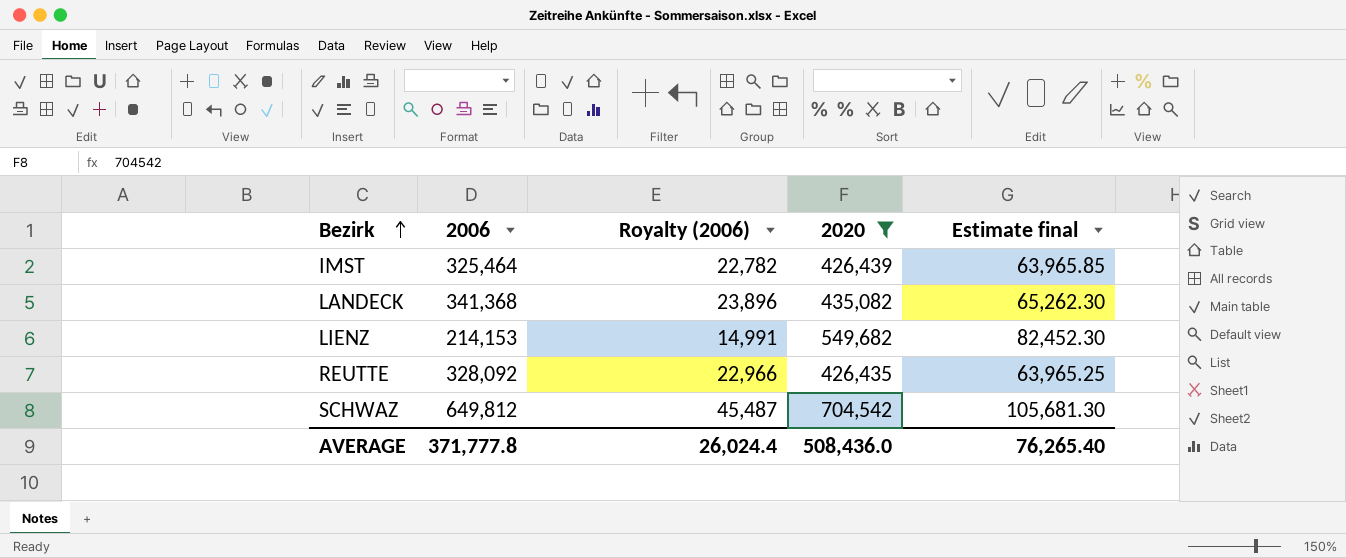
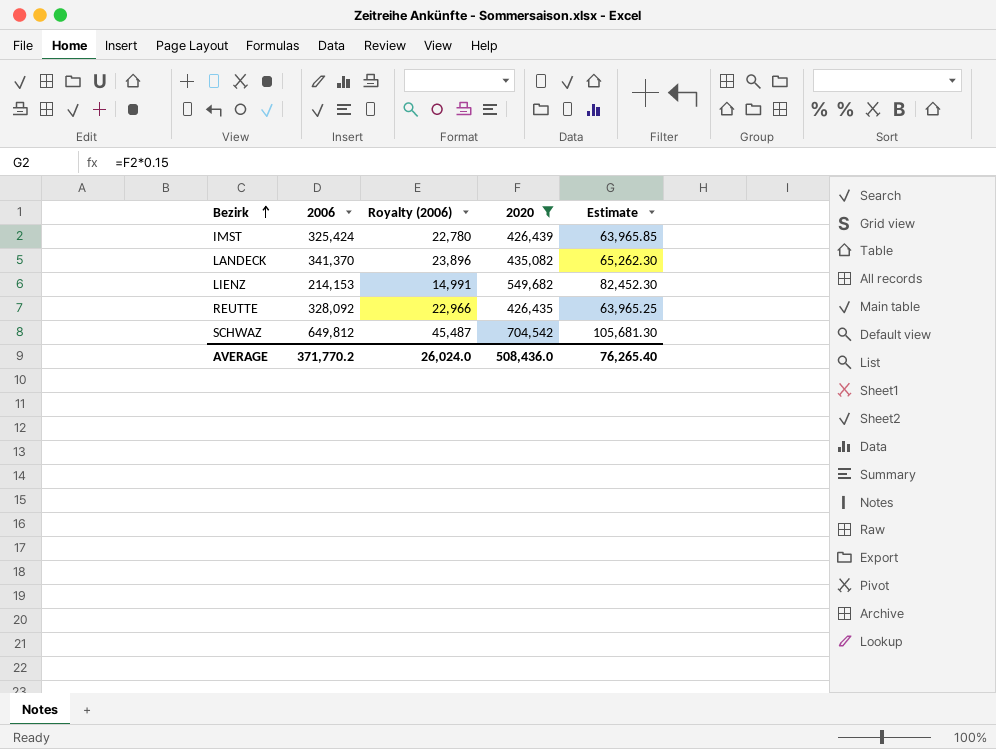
column name: Estimate final -> Estimate
IMST | 2006: 325,464 -> 325,424
IMST | Royalty (2006): 22,782 -> 22,780
LANDECK | 2006: 341,368 -> 341,370
AVERAGE | 2006: 371,777.8 -> 371,770.2
AVERAGE | Royalty (2006): 26,024.4 -> 26,024.0

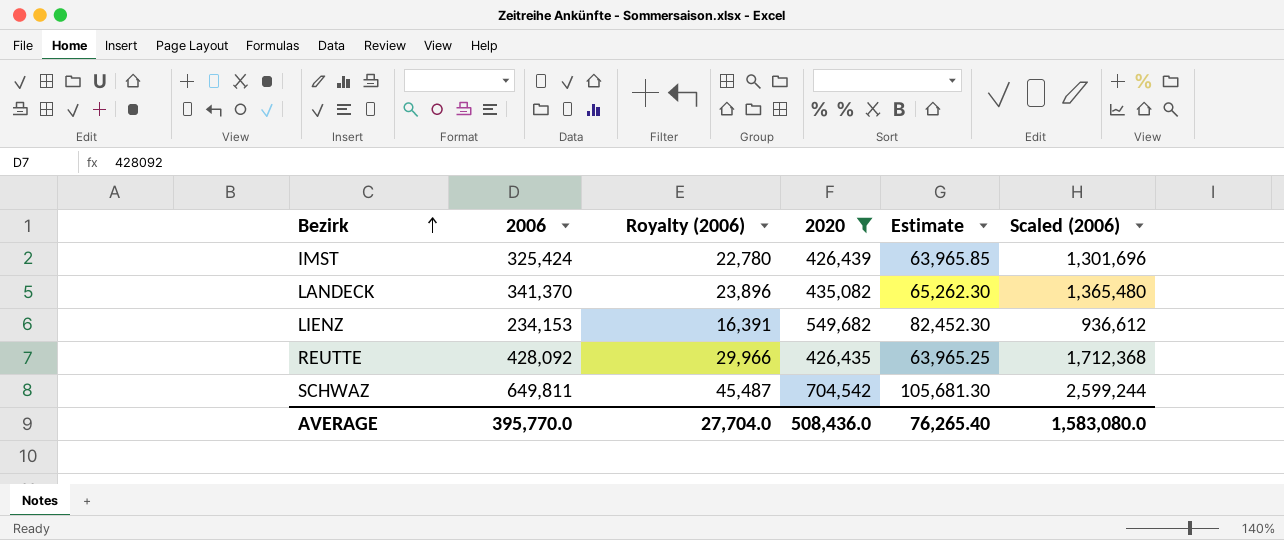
column Scaled (2006) | formula: none -> [2006] * 4
LIENZ | 2006: 214,153 -> 234,153
LIENZ | Royalty (2006): 14,991 -> 16,391
REUTTE | 2006: 328,092 -> 428,092
REUTTE | Royalty (2006): 22,966 -> 29,966
SCHWAZ | 2006: 649,812 -> 649,811
AVERAGE | 2006: 371,770.2 -> 395,770.0
AVERAGE | Royalty (2006): 26,024.0 -> 27,704.0

